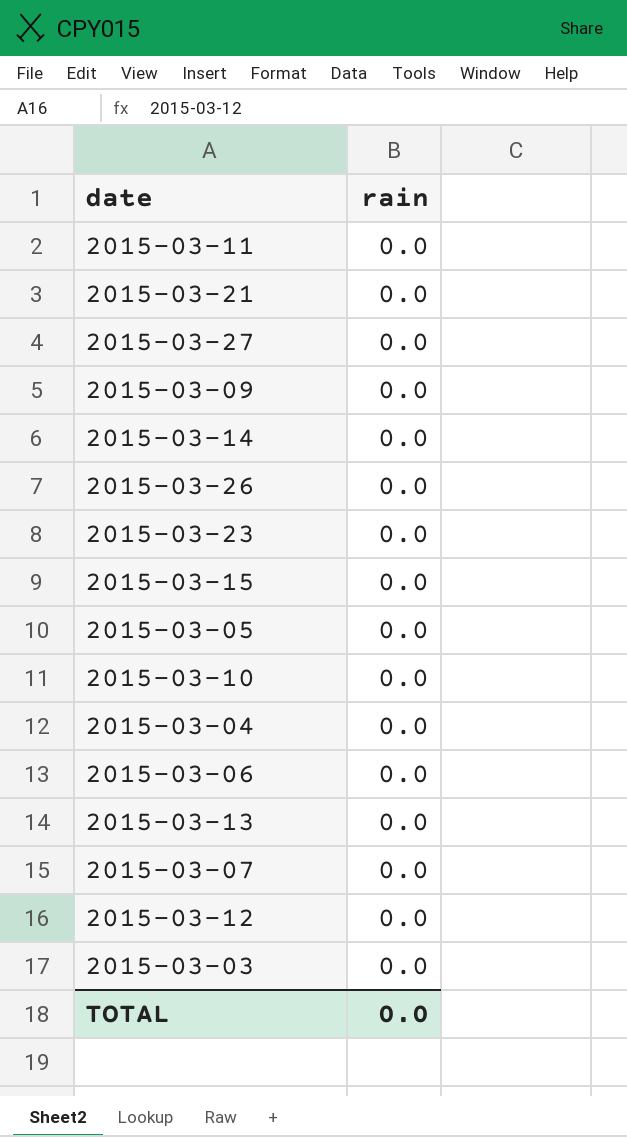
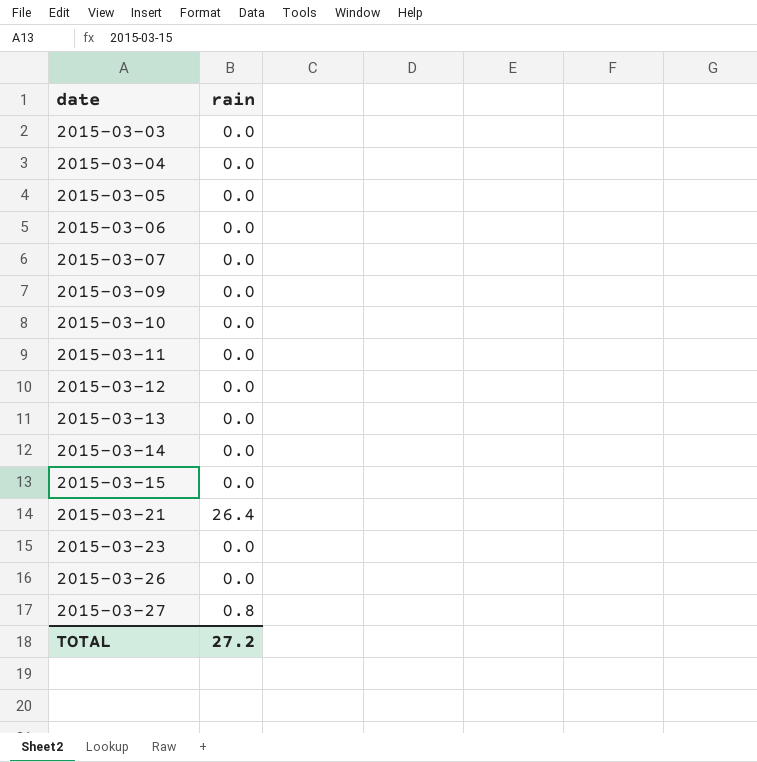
row order: none -> date ascending
2015-03-21 | rain: 0.0 -> 26.4
2015-03-27 | rain: 0.0 -> 0.8
TOTAL | rain: 0.0 -> 27.2

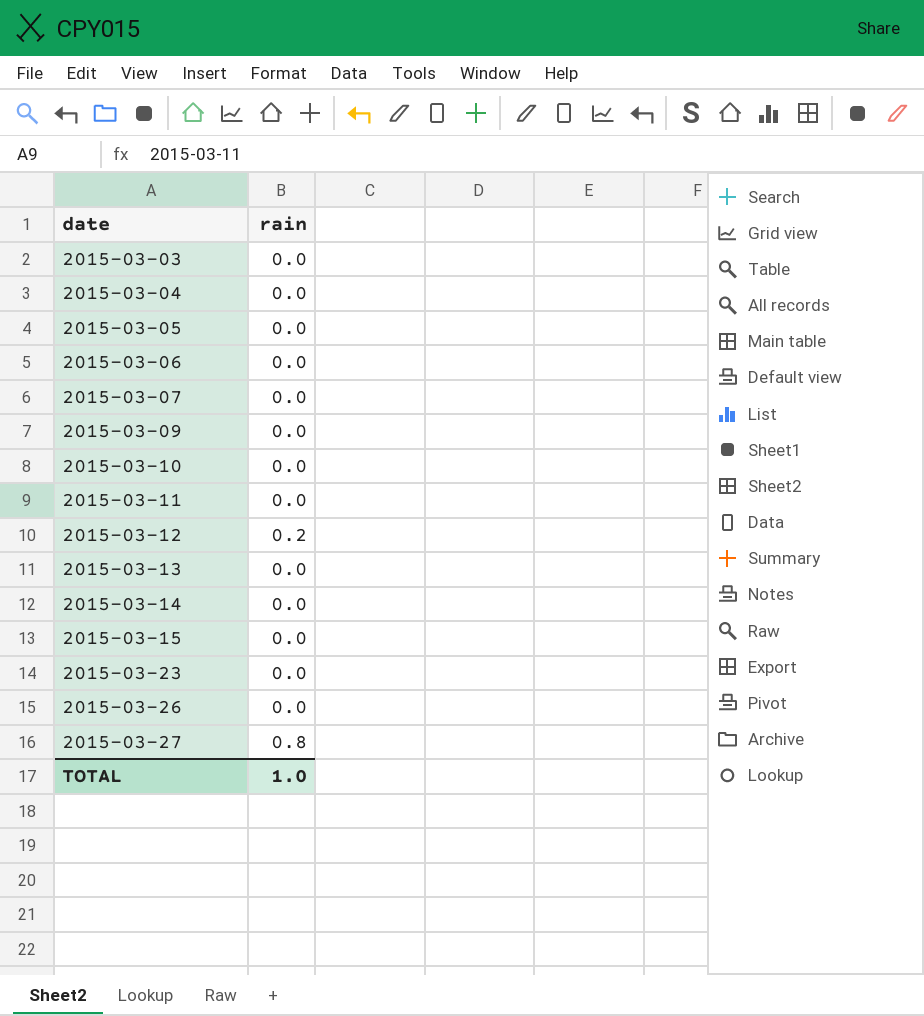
row 2015-03-21: 26.4 -> none
2015-03-12 | rain: 0.0 -> 0.2
TOTAL | rain: 27.2 -> 1.0

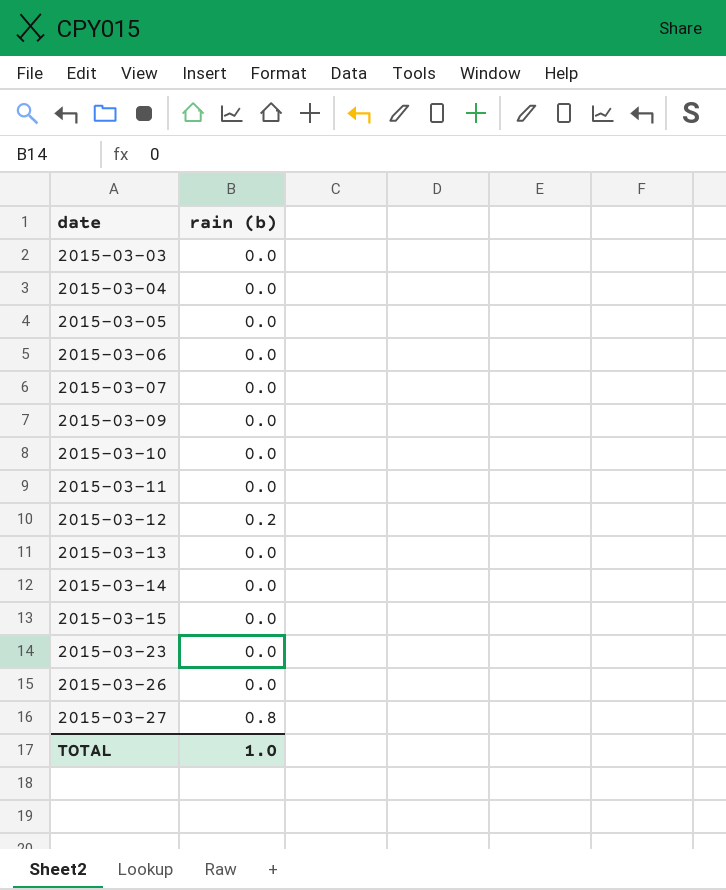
column name: rain -> rain (b)

